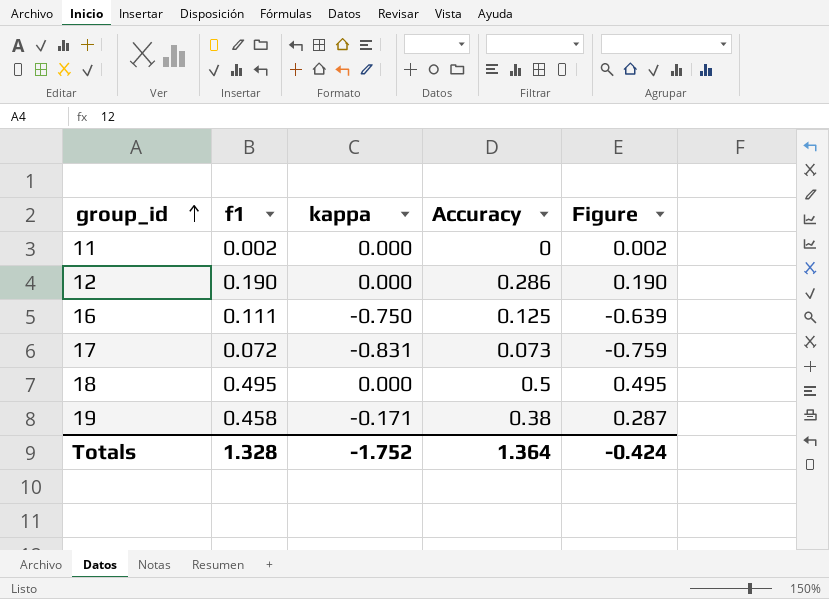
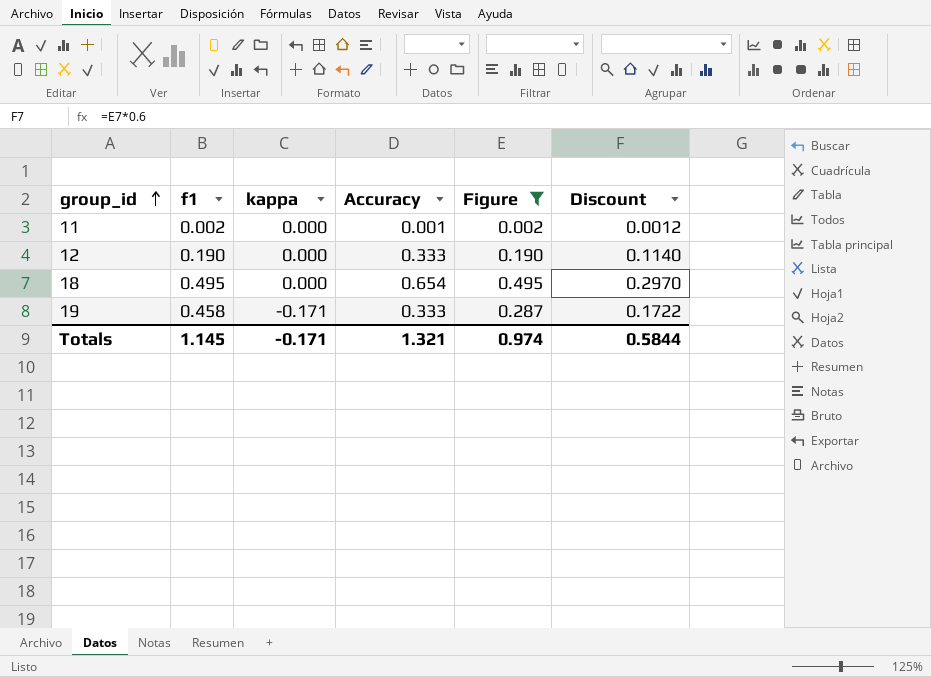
filter: none -> Figure >= 0.002
column Discount | formula: none -> [Figure] * 0.6
11 | Accuracy: 0 -> 0.001
12 | Accuracy: 0.286 -> 0.333
18 | Accuracy: 0.5 -> 0.654
19 | Accuracy: 0.38 -> 0.333
Totals | f1: 1.328 -> 1.145
Totals | kappa: -1.752 -> -0.171
Totals | Accuracy: 1.364 -> 1.321
Totals | Figure: -0.424 -> 0.974

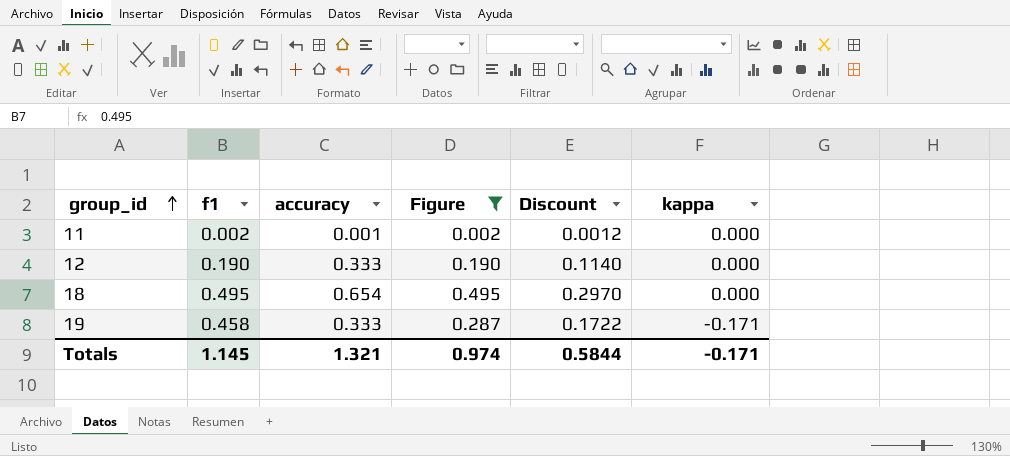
column name: Accuracy -> accuracy
column kappa | position: 3 -> 6

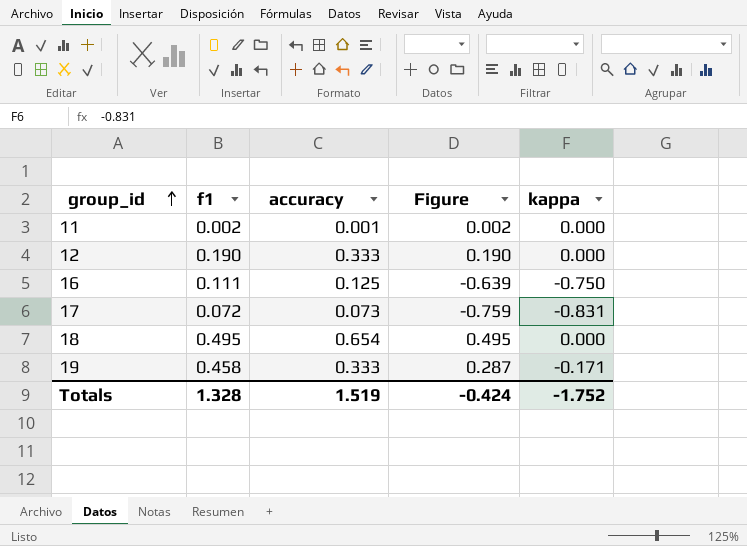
filter: Figure >= 0.002 -> none
column Discount | formula: [Figure] * 0.6 -> none
Totals | f1: 1.145 -> 1.328
Totals | accuracy: 1.321 -> 1.519
Totals | Figure: 0.974 -> -0.424
Totals | kappa: -0.171 -> -1.752

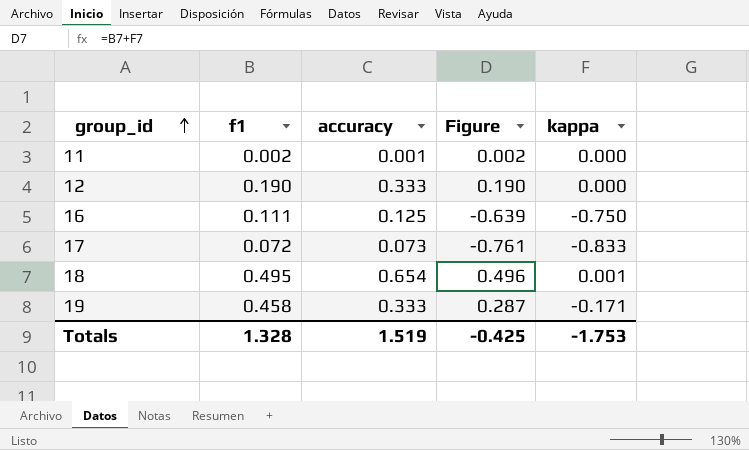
17 | Figure: -0.759 -> -0.761
17 | kappa: -0.831 -> -0.833
18 | Figure: 0.495 -> 0.496
18 | kappa: 0.000 -> 0.001
Totals | Figure: -0.424 -> -0.425
Totals | kappa: -1.752 -> -1.753

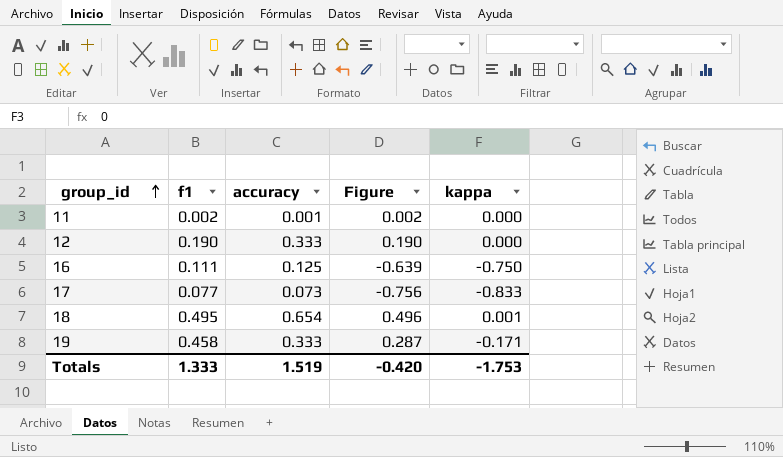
17 | f1: 0.072 -> 0.077
17 | Figure: -0.761 -> -0.756
Totals | f1: 1.328 -> 1.333
Totals | Figure: -0.425 -> -0.420

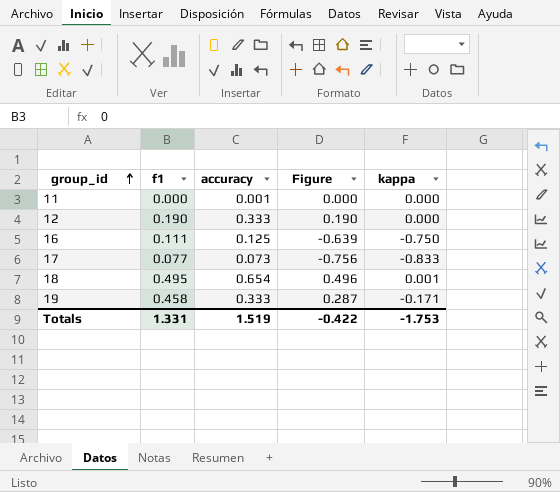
11 | f1: 0.002 -> 0.000
11 | Figure: 0.002 -> 0.000
Totals | f1: 1.333 -> 1.331
Totals | Figure: -0.420 -> -0.422

